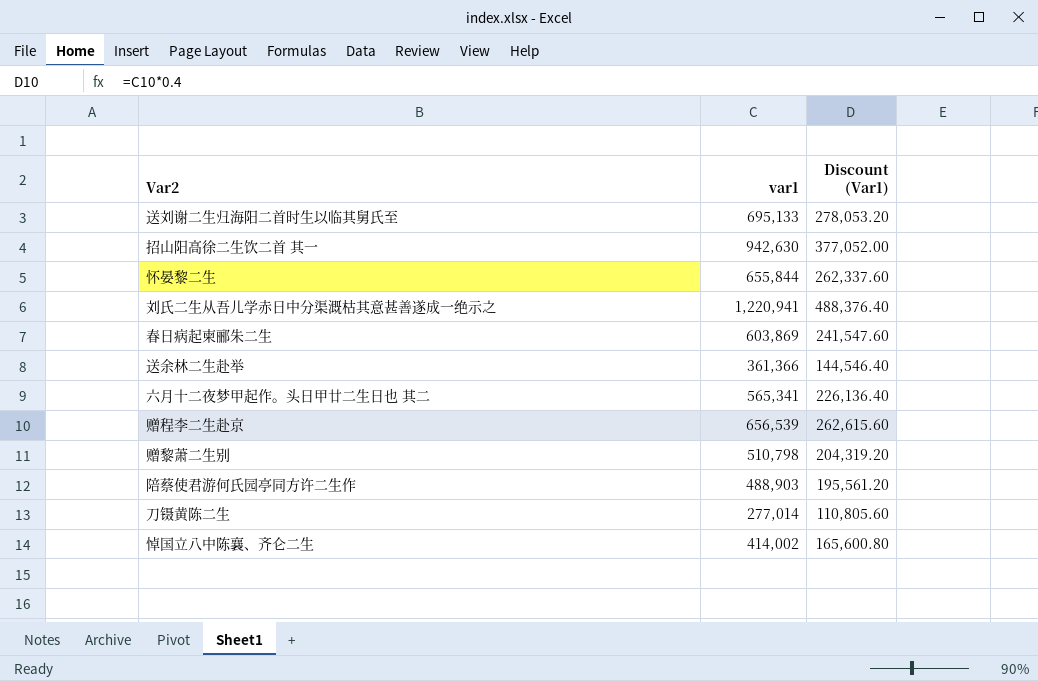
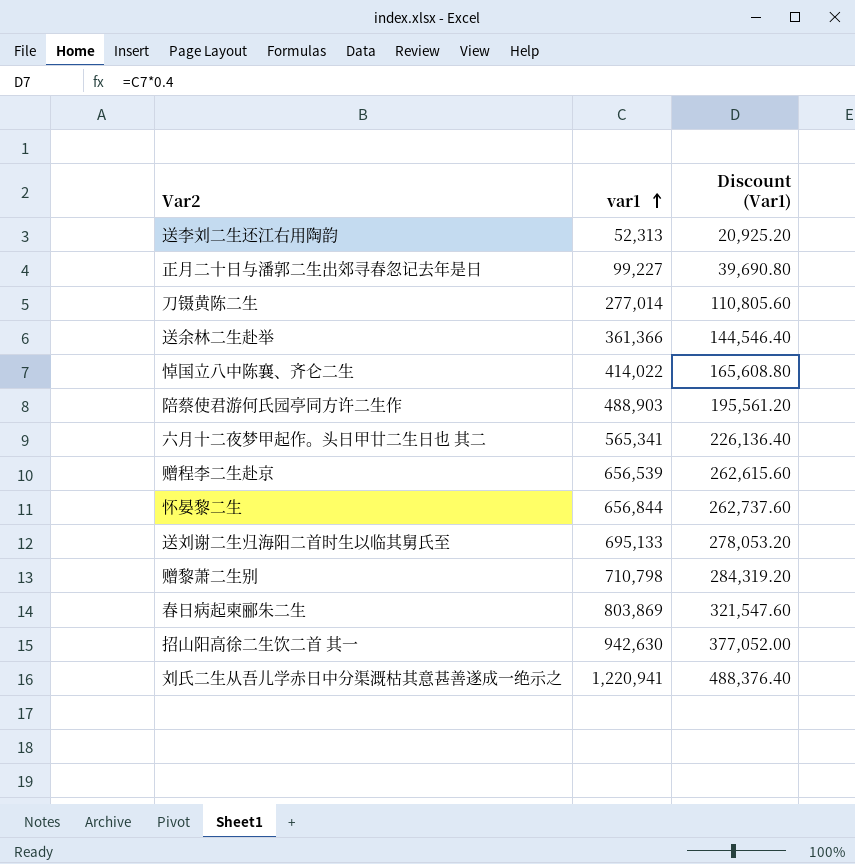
row order: none -> var1 ascending
row 送李刘二生还江右用陶韵: none -> 52,313 | 20,925.20
row 正月二十日与潘郭二生出郊寻春忽记去年是日: none -> 99,227 | 39,690.80
悼国立八中陈襄、齐仑二生 | var1: 414,002 -> 414,022
悼国立八中陈襄、齐仑二生 | Discount (Var1): 165,600.80 -> 165,608.80
怀晏黎二生 | var1: 655,844 -> 656,844
怀晏黎二生 | Discount (Var1): 262,337.60 -> 262,737.60
赠黎萧二生别 | var1: 510,798 -> 710,798
赠黎萧二生别 | Discount (Var1): 204,319.20 -> 284,319.20
春日病起柬郦朱二生 | var1: 603,869 -> 803,869
春日病起柬郦朱二生 | Discount (Var1): 241,547.60 -> 321,547.60

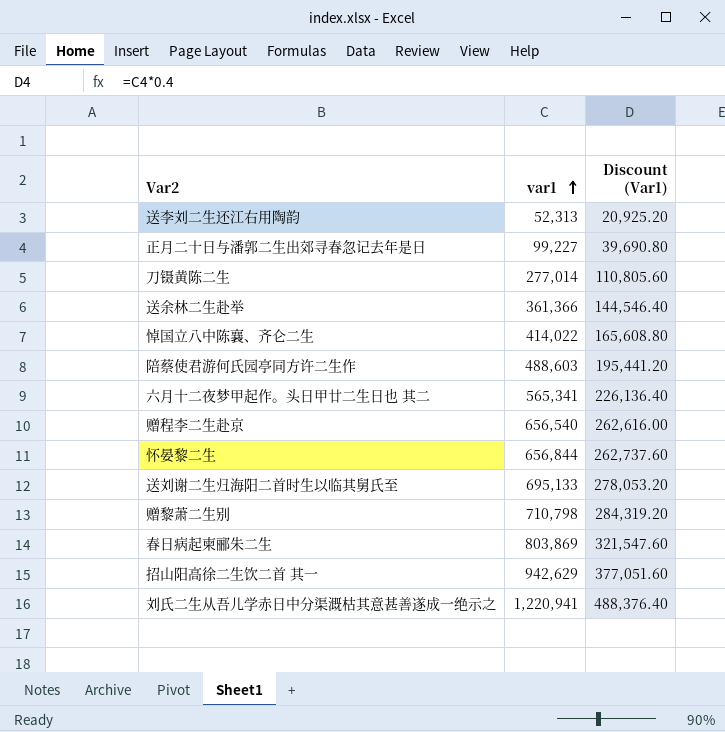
陪蔡使君游何氏园亭同方许二生作 | var1: 488,903 -> 488,603
陪蔡使君游何氏园亭同方许二生作 | Discount (Var1): 195,561.20 -> 195,441.20
赠程李二生赴京 | var1: 656,539 -> 656,540
赠程李二生赴京 | Discount (Var1): 262,615.60 -> 262,616.00
招山阳高徐二生饮二首 其一 | var1: 942,630 -> 942,629
招山阳高徐二生饮二首 其一 | Discount (Var1): 377,052.00 -> 377,051.60

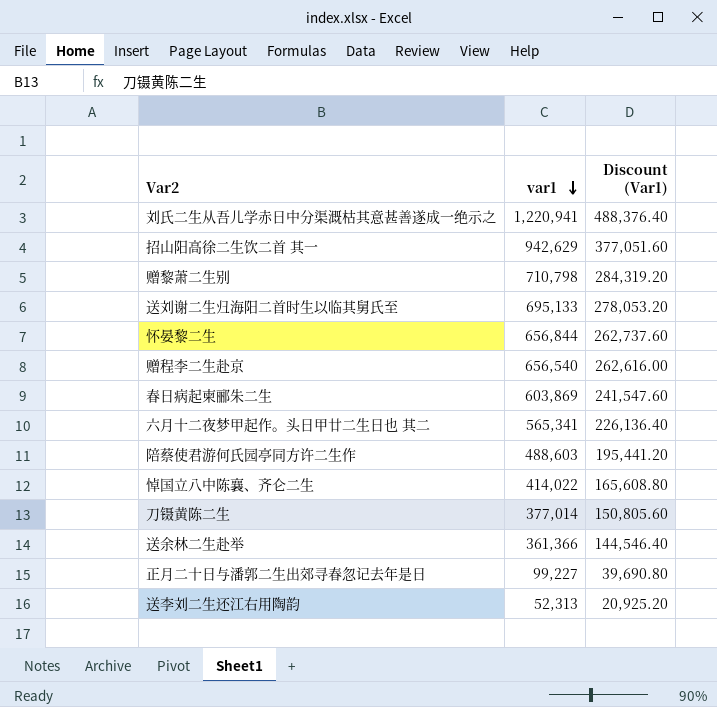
row order: var1 ascending -> var1 descending
春日病起柬郦朱二生 | var1: 803,869 -> 603,869
春日病起柬郦朱二生 | Discount (Var1): 321,547.60 -> 241,547.60
刀镊黄陈二生 | var1: 277,014 -> 377,014
刀镊黄陈二生 | Discount (Var1): 110,805.60 -> 150,805.60

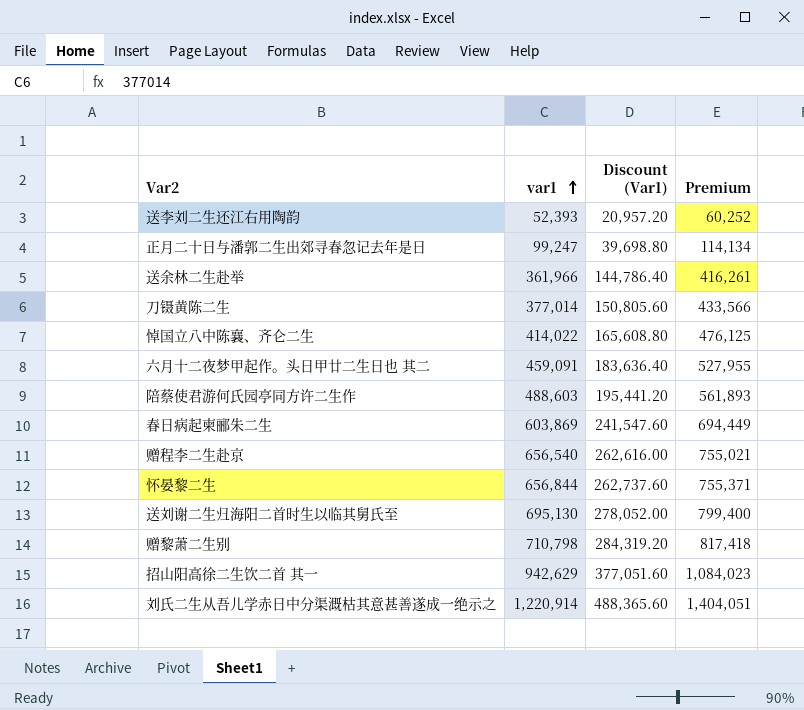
row order: var1 descending -> var1 ascending
column Premium | formula: none -> [var1] * 1.15
送李刘二生还江右用陶韵 | var1: 52,313 -> 52,393
送李刘二生还江右用陶韵 | Discount (Var1): 20,925.20 -> 20,957.20
正月二十日与潘郭二生出郊寻春忽记去年是日 | var1: 99,227 -> 99,247
正月二十日与潘郭二生出郊寻春忽记去年是日 | Discount (Var1): 39,690.80 -> 39,698.80
送余林二生赴举 | var1: 361,366 -> 361,966
送余林二生赴举 | Discount (Var1): 144,546.40 -> 144,786.40
六月十二夜梦甲起作。头日甲廿二生日也 其二 | var1: 565,341 -> 459,091
六月十二夜梦甲起作。头日甲廿二生日也 其二 | Discount (Var1): 226,136.40 -> 183,636.40
送刘谢二生归海阳二首时生以临其舅氏至 | var1: 695,133 -> 695,130
送刘谢二生归海阳二首时生以临其舅氏至 | Discount (Var1): 278,053.20 -> 278,052.00
刘氏二生从吾儿学赤日中分渠溉枯其意甚善遂成一绝示之 | var1: 1,220,941 -> 1,220,914
刘氏二生从吾儿学赤日中分渠溉枯其意甚善遂成一绝示之 | Discount (Var1): 488,376.40 -> 488,365.60

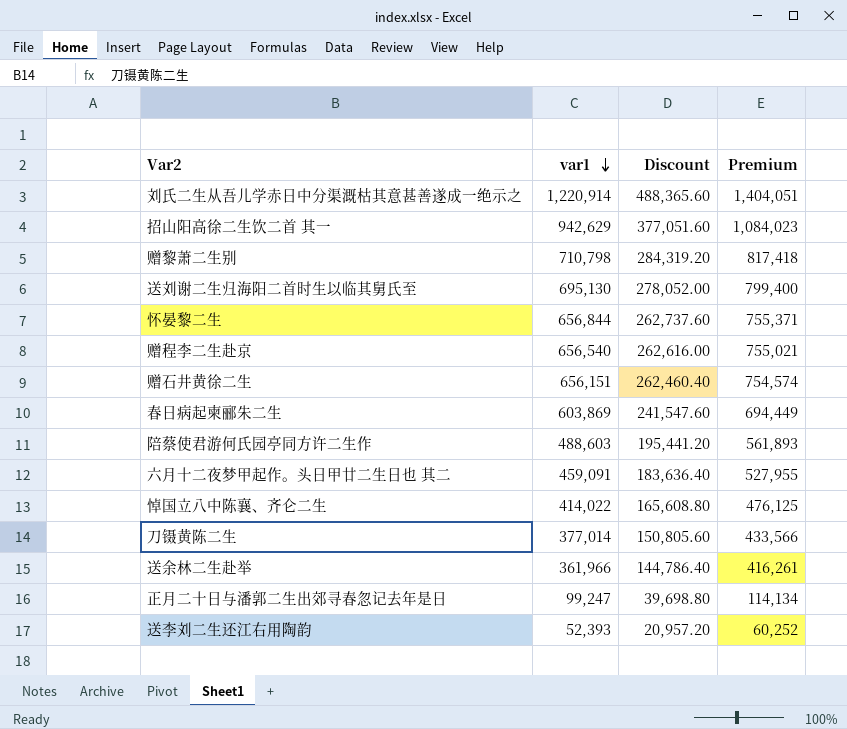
row order: var1 ascending -> var1 descending
column name: Discount (Var1) -> Discount
row 赠石井黄徐二生: none -> 656,151 | 262,460.40 | 754,574

